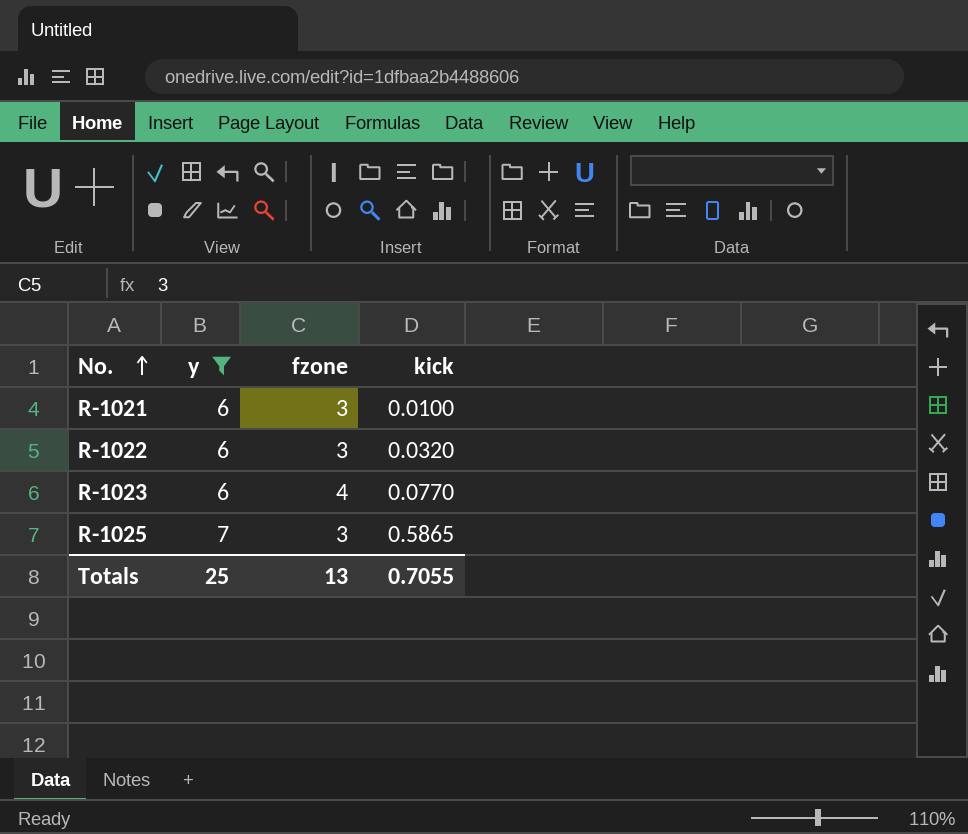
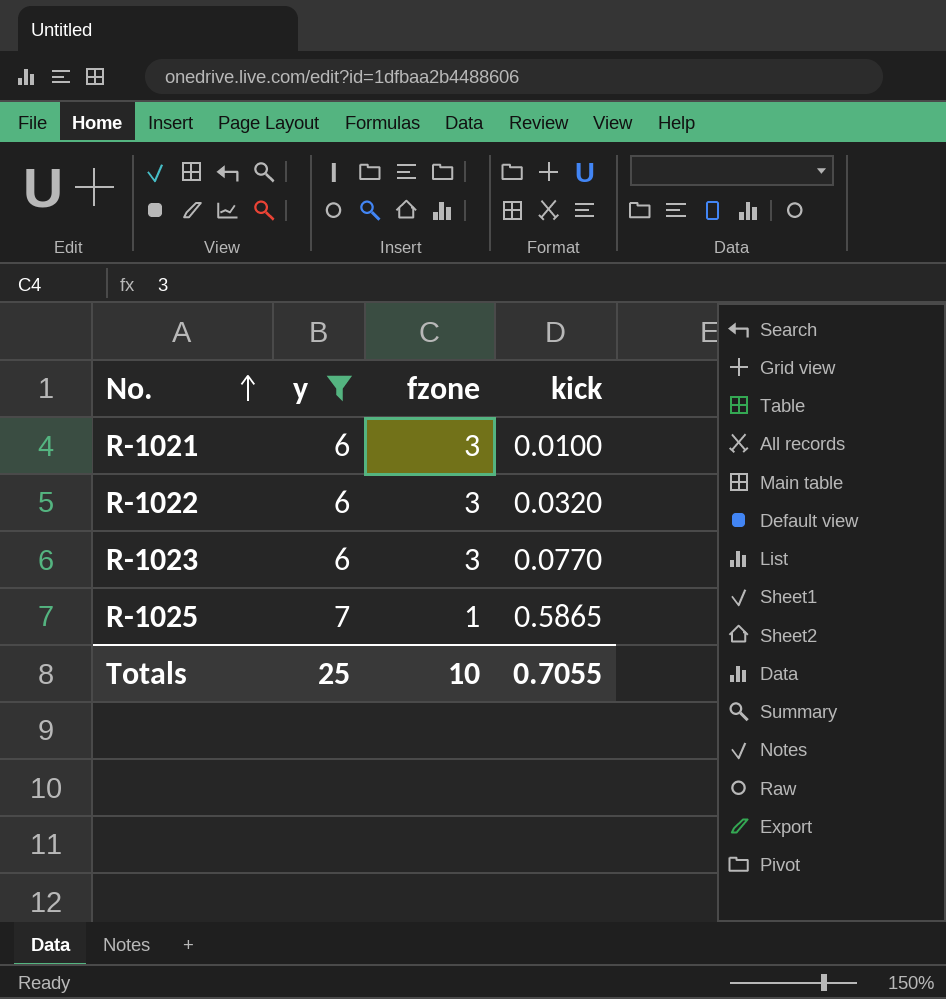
R-1023 | fzone: 4 -> 3
R-1025 | fzone: 3 -> 1
Totals | fzone: 13 -> 10

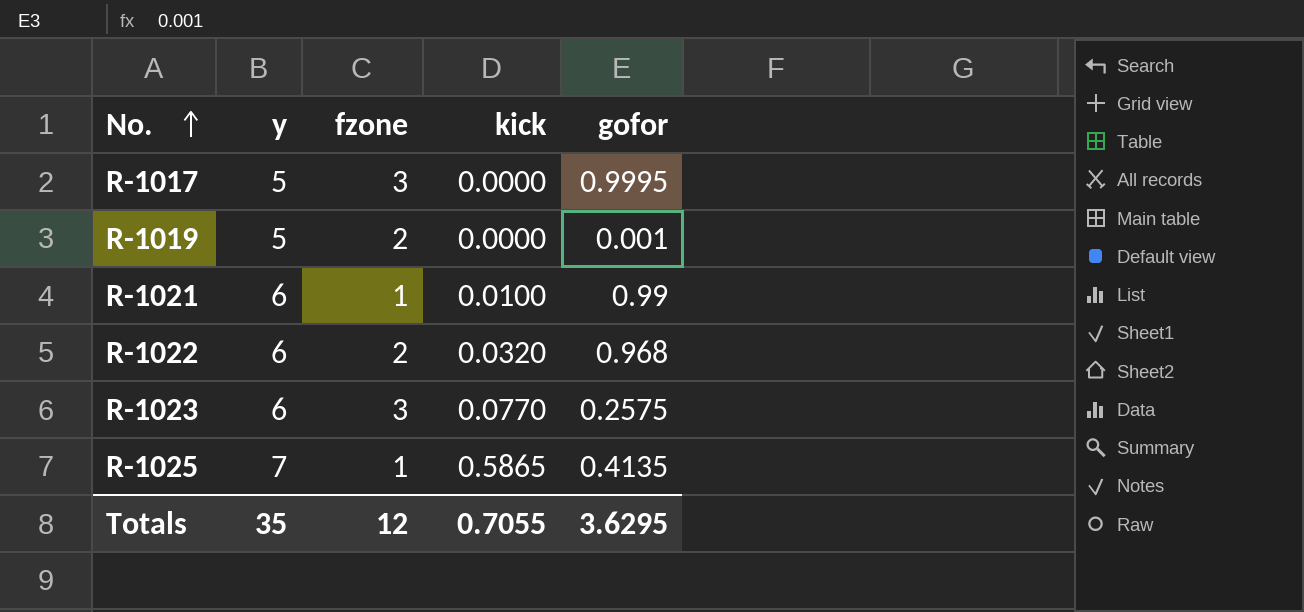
filter: y != 5 -> none
column gofor | position: none -> 5
R-1021 | fzone: 3 -> 1
R-1022 | fzone: 3 -> 2
Totals | y: 25 -> 35
Totals | fzone: 10 -> 12

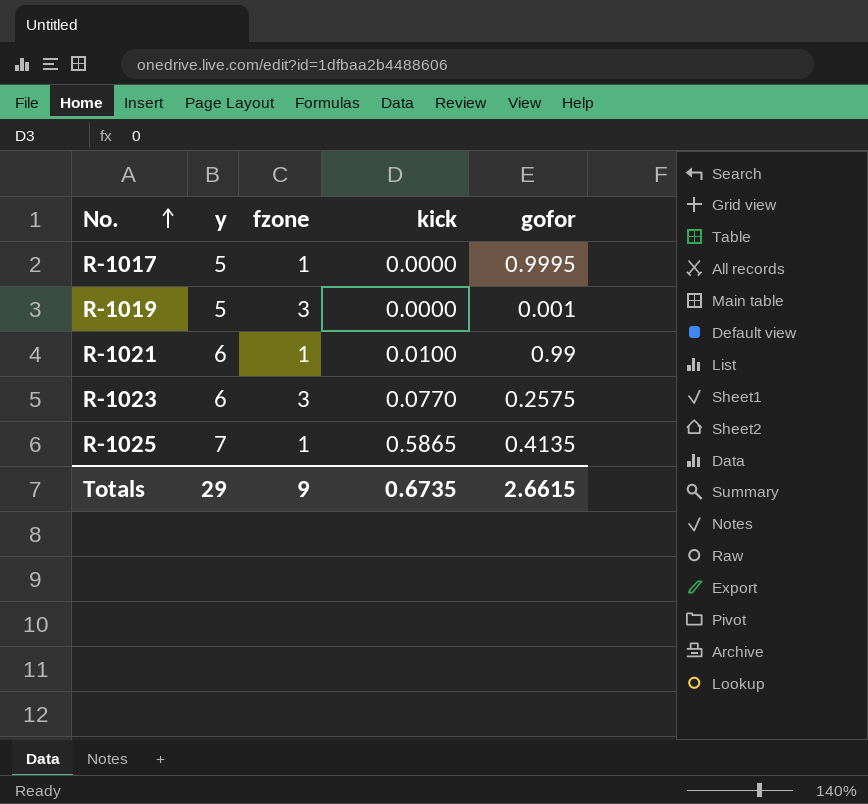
row R-1022: 6 | 2 | 0.0320 | 0.968 -> none
R-1017 | fzone: 3 -> 1
R-1019 | fzone: 2 -> 3
Totals | y: 35 -> 29
Totals | fzone: 12 -> 9
Totals | kick: 0.7055 -> 0.6735
Totals | gofor: 3.6295 -> 2.6615

